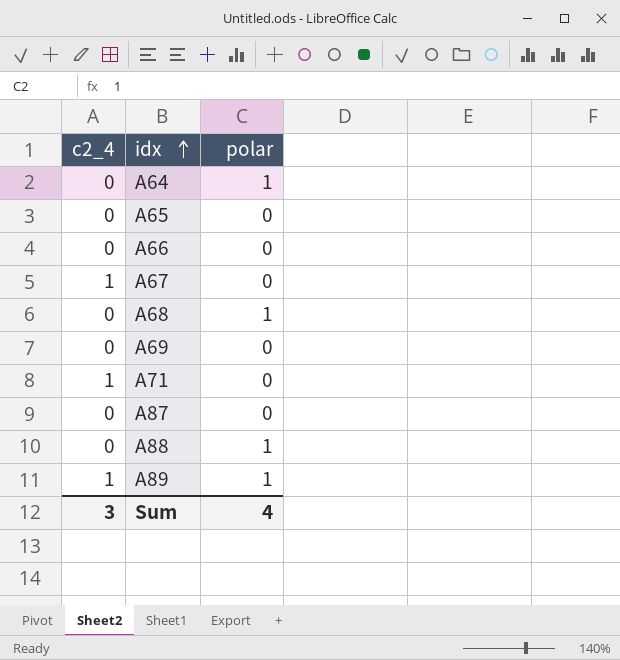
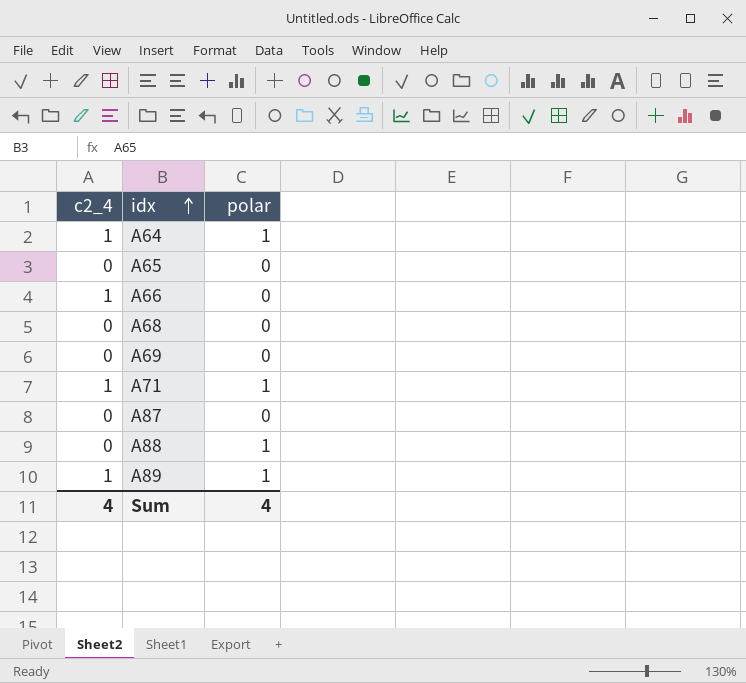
row A67: 1 | 0 -> none
A64 | c2_4: 0 -> 1
A66 | c2_4: 0 -> 1
A68 | polar: 1 -> 0
A71 | polar: 0 -> 1
Sum | c2_4: 3 -> 4

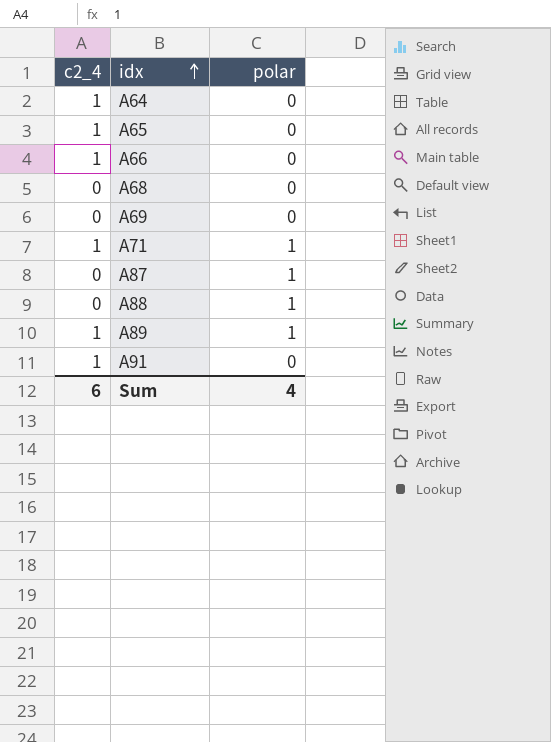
A64 | polar: 1 -> 0
A65 | c2_4: 0 -> 1
A87 | polar: 0 -> 1
row A91: none -> 1 | 0
Sum | c2_4: 4 -> 6

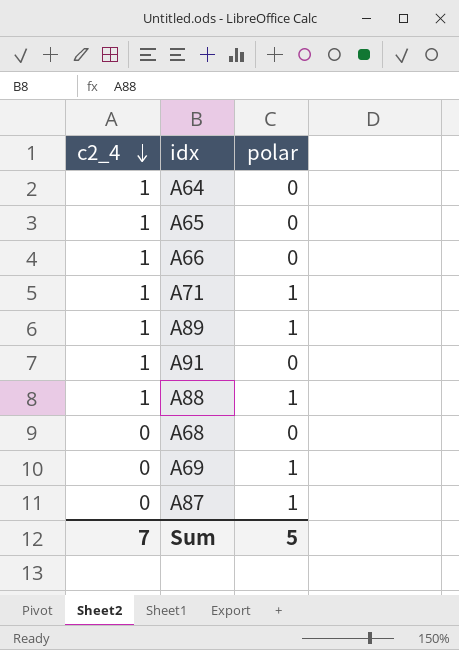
row order: idx ascending -> c2_4 descending
A88 | c2_4: 0 -> 1
A69 | polar: 0 -> 1
Sum | c2_4: 6 -> 7
Sum | polar: 4 -> 5

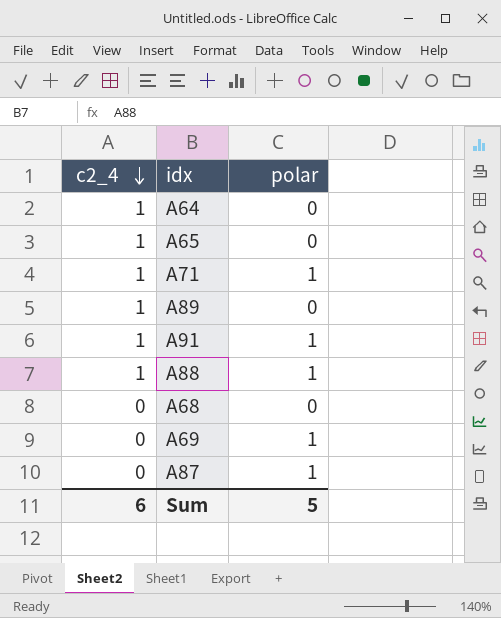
row A66: 1 | 0 -> none
A89 | polar: 1 -> 0
A91 | polar: 0 -> 1
Sum | c2_4: 7 -> 6

